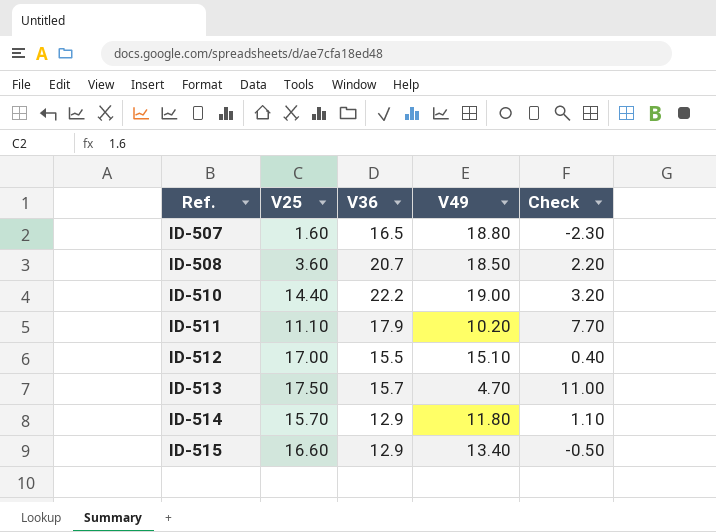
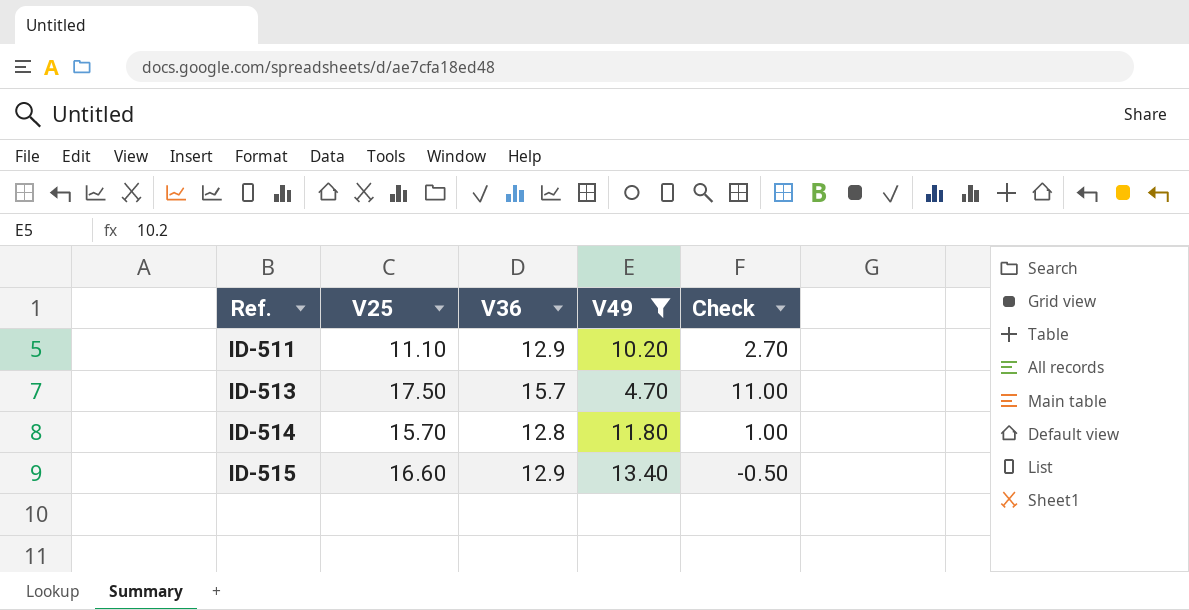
filter: none -> V49 <= 13.40
ID-511 | V36: 17.9 -> 12.9
ID-511 | Check: 7.70 -> 2.70
ID-514 | V36: 12.9 -> 12.8
ID-514 | Check: 1.10 -> 1.00

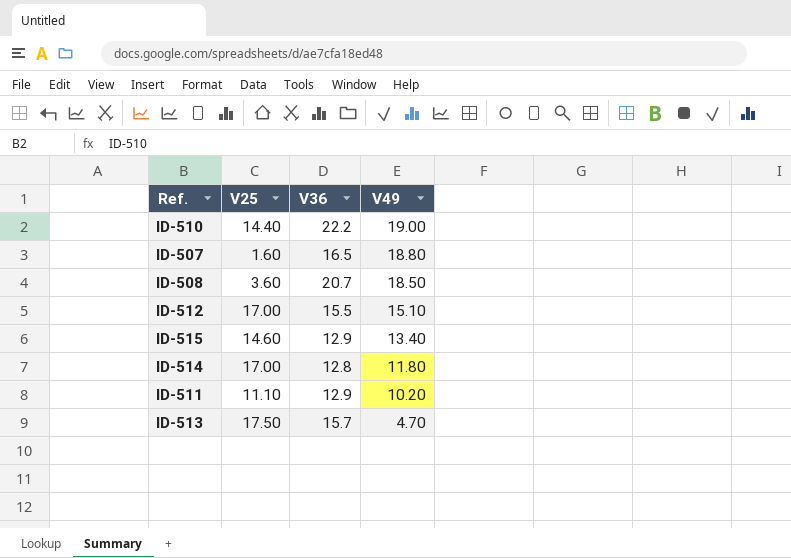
filter: V49 <= 13.40 -> none
row order: Ref. ascending -> V49 descending
column Check | formula: [V36] - [V49] -> none
ID-515 | V25: 16.60 -> 14.60
ID-514 | V25: 15.70 -> 17.00

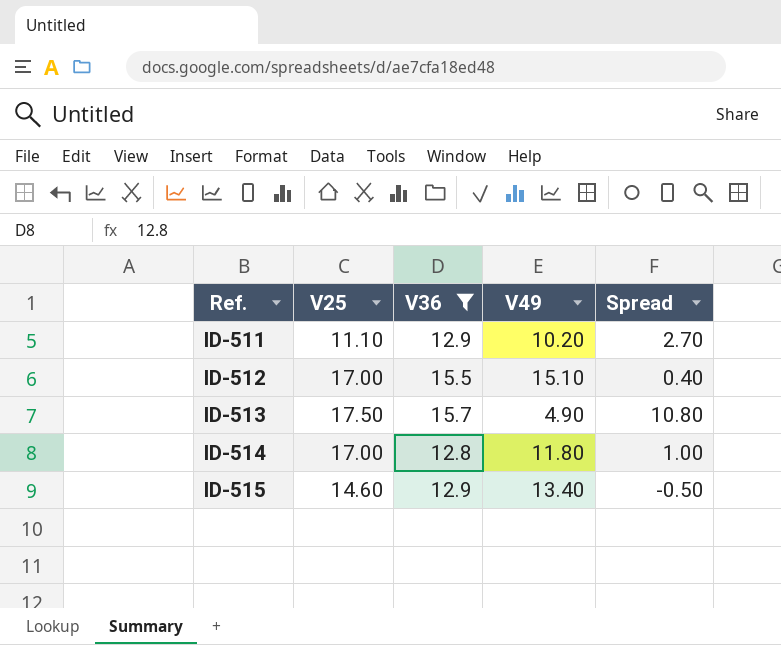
filter: none -> V36 <= 15.7
row order: V49 descending -> Ref. ascending
column Spread | formula: none -> [V36] - [V49]
ID-513 | V49: 4.70 -> 4.90

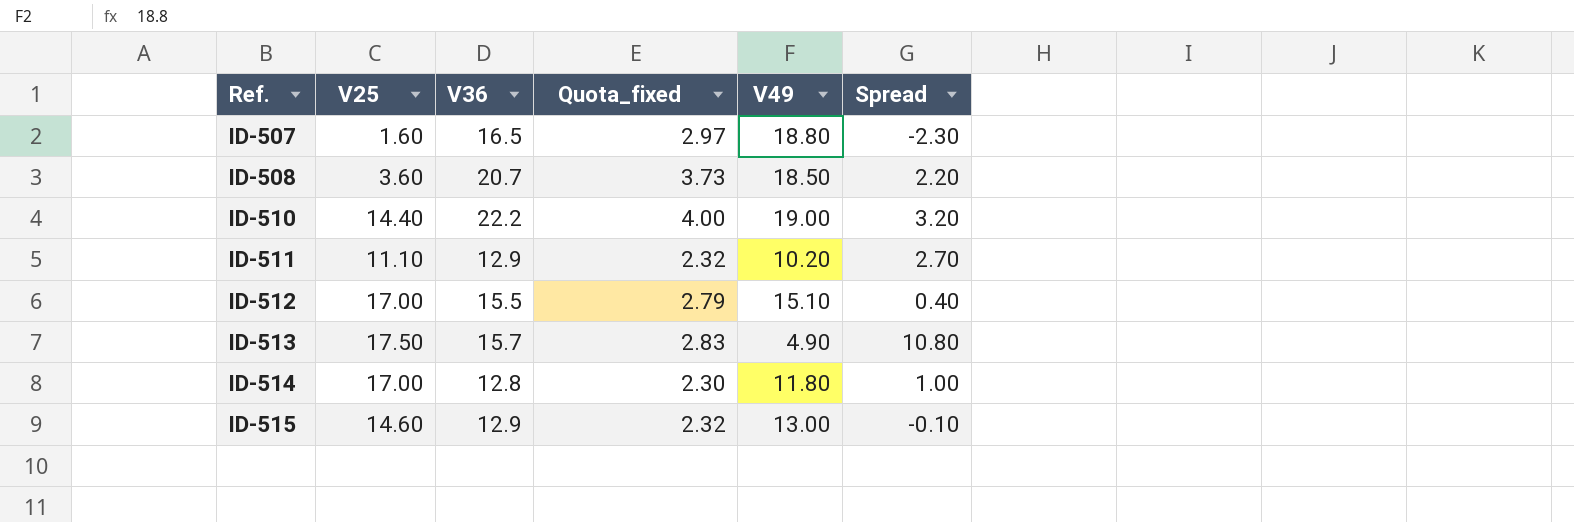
filter: V36 <= 15.7 -> none
column Quota_fixed | formula: none -> [V36] * 0.18
ID-515 | V49: 13.40 -> 13.00
ID-515 | Spread: -0.50 -> -0.10

